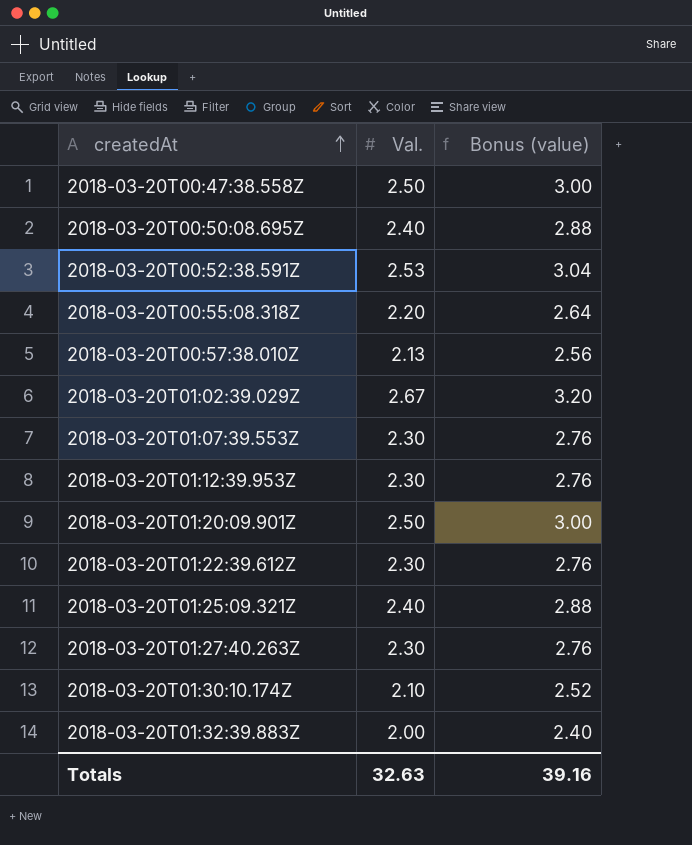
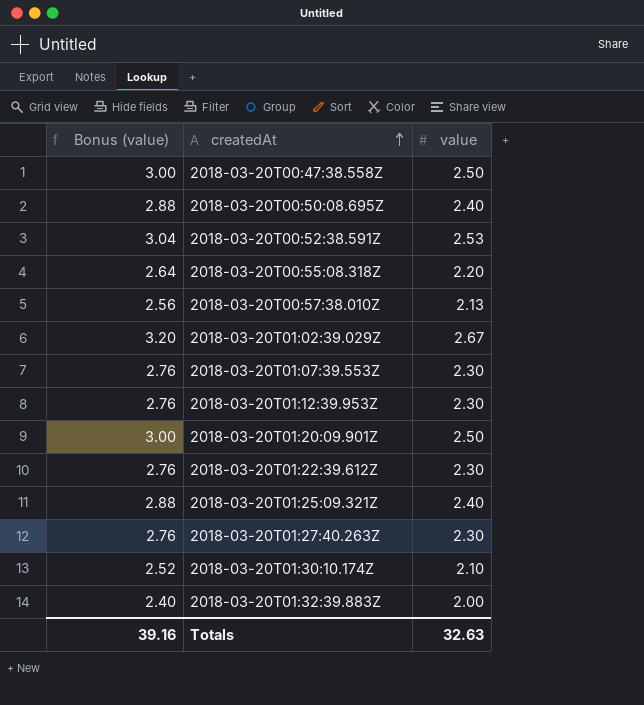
column Bonus (value) | position: 3 -> 1
column name: Val. -> value

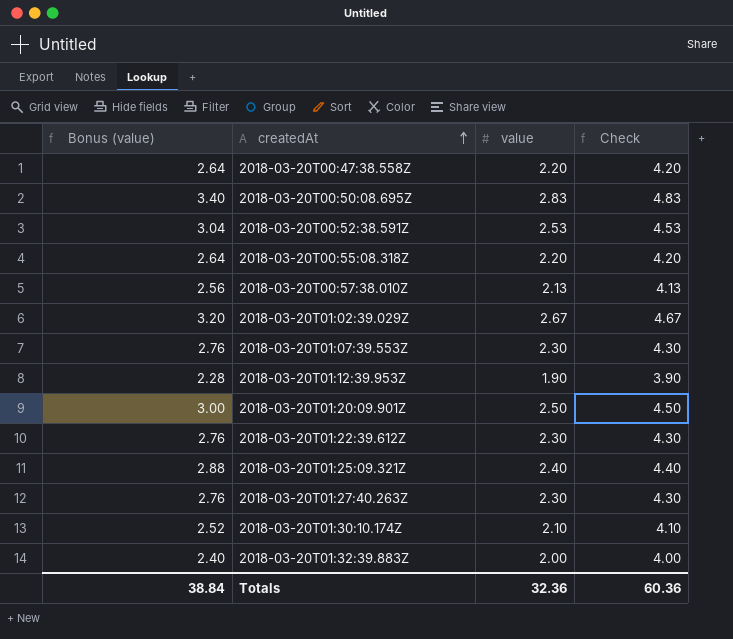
column Check | formula: none -> [value] + 2
2018-03-20T00:47:38.558Z | Bonus (value): 3.00 -> 2.64
2018-03-20T00:47:38.558Z | value: 2.50 -> 2.20
2018-03-20T00:50:08.695Z | Bonus (value): 2.88 -> 3.40
2018-03-20T00:50:08.695Z | value: 2.40 -> 2.83
2018-03-20T01:12:39.953Z | Bonus (value): 2.76 -> 2.28
2018-03-20T01:12:39.953Z | value: 2.30 -> 1.90
Totals | Bonus (value): 39.16 -> 38.84
Totals | value: 32.63 -> 32.36

